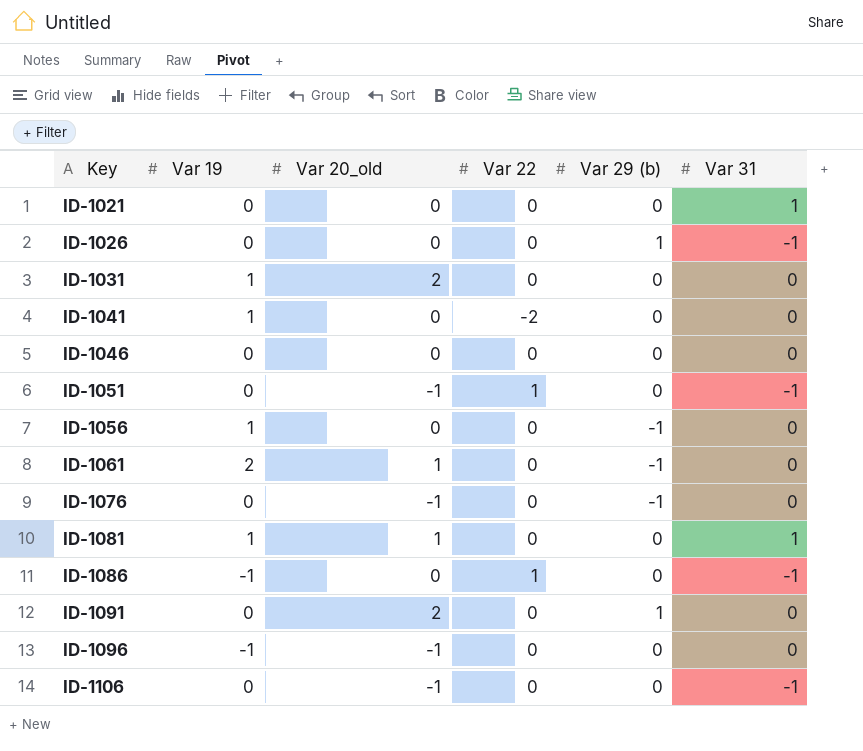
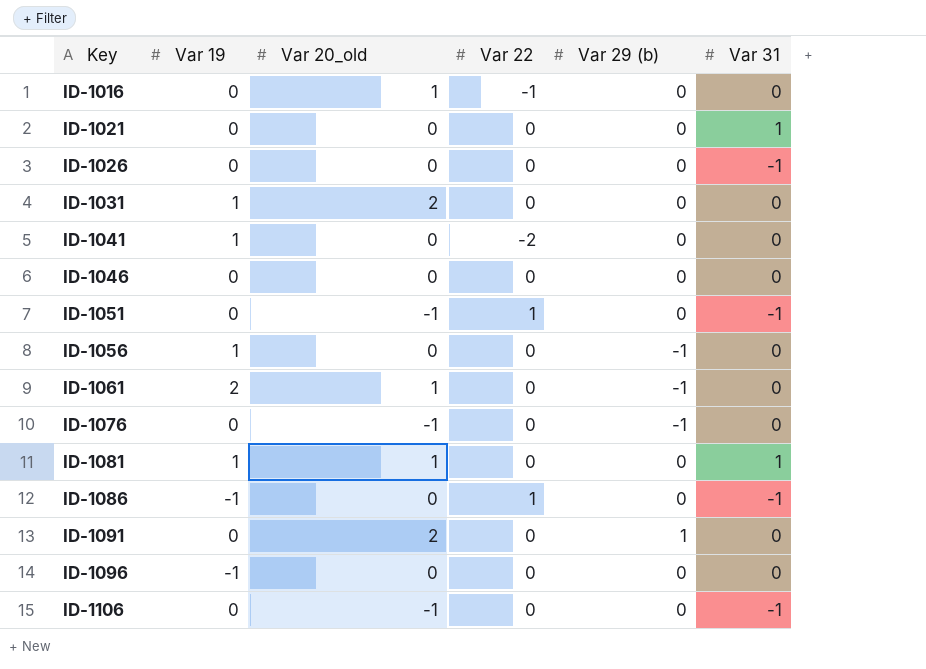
row ID-1016: none -> 0 | 1 | -1 | 0 | 0
ID-1026 | Var 29 (b): 1 -> 0
ID-1096 | Var 20_old: -1 -> 0

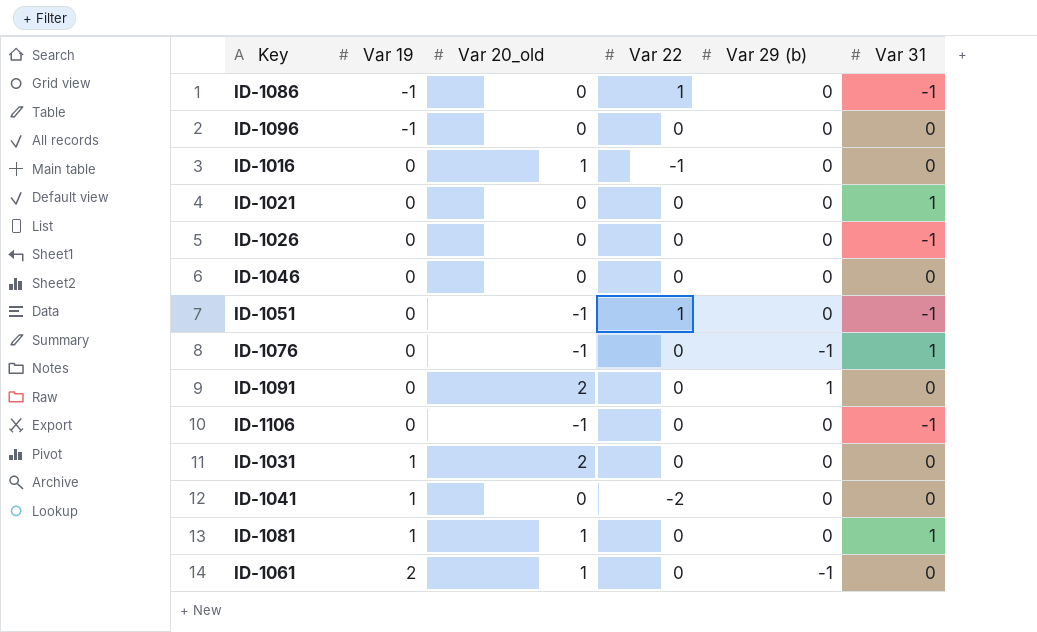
row order: Key ascending -> Var 19 ascending
row ID-1056: 1 | 0 | 0 | -1 | 0 -> none
ID-1076 | Var 31: 0 -> 1

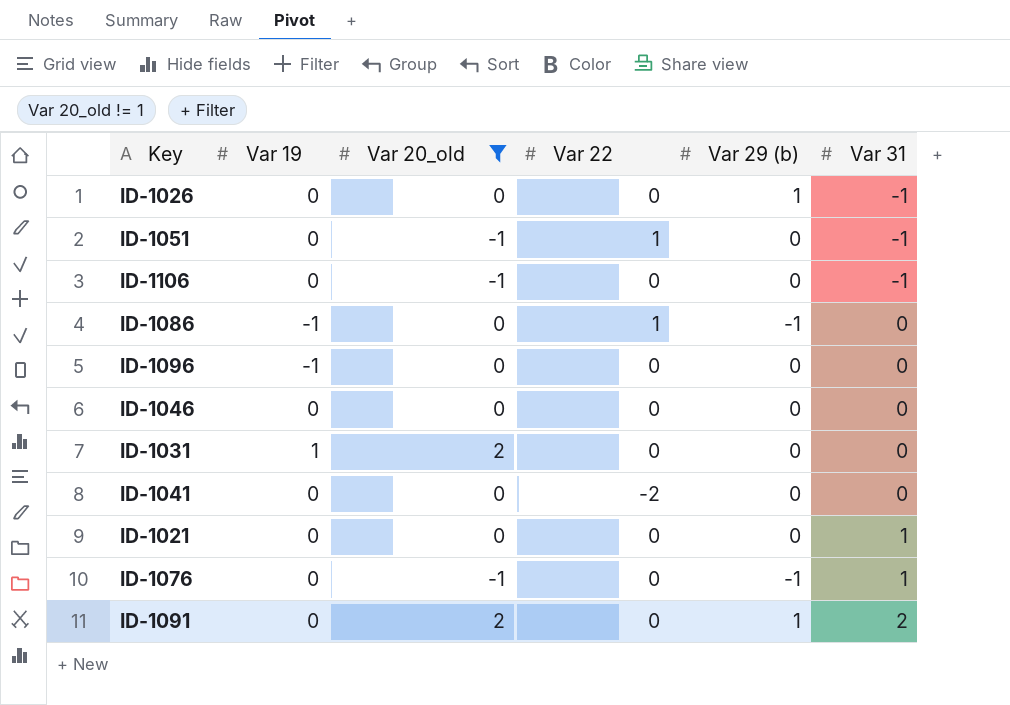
filter: none -> Var 20_old != 1
row order: Var 19 ascending -> Var 31 ascending
ID-1026 | Var 29 (b): 0 -> 1
ID-1086 | Var 29 (b): 0 -> -1
ID-1086 | Var 31: -1 -> 0
ID-1041 | Var 19: 1 -> 0
ID-1091 | Var 31: 0 -> 2

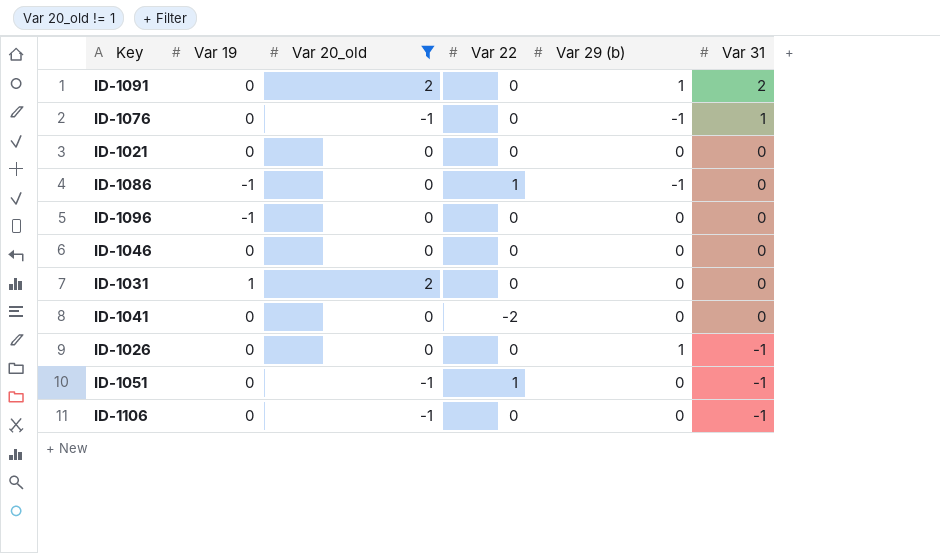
row order: Var 31 ascending -> Var 31 descending
ID-1021 | Var 31: 1 -> 0

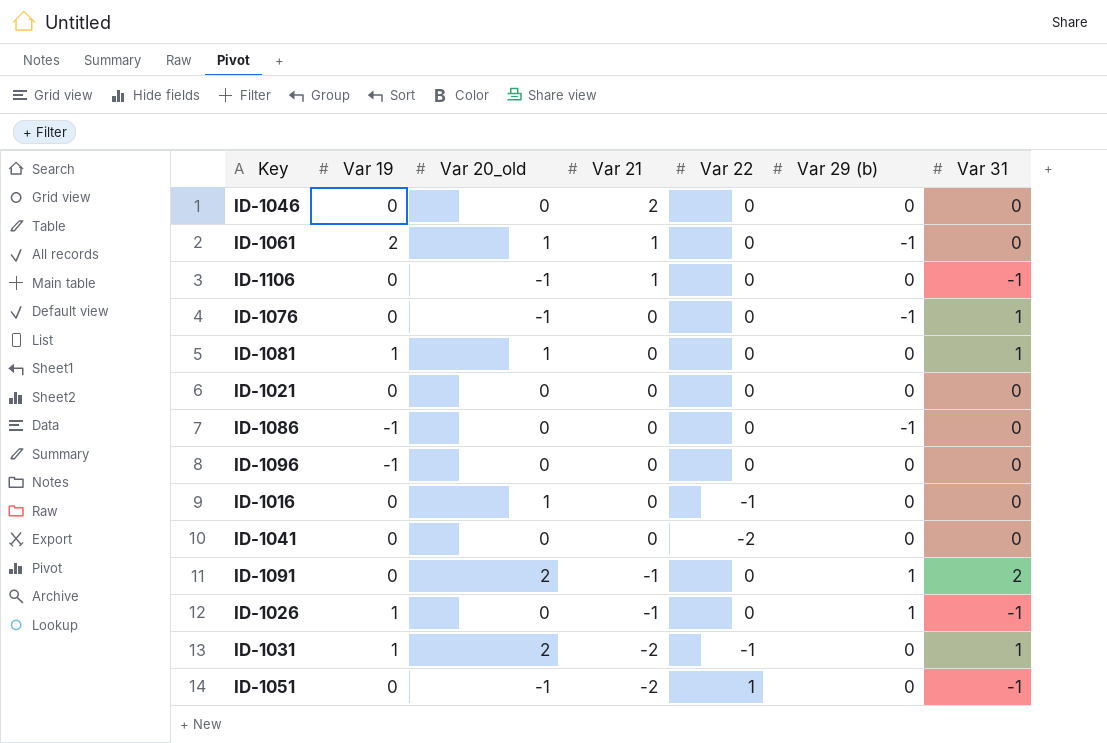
filter: Var 20_old != 1 -> none
row order: Var 31 descending -> Var 21 descending
column Var 21 | position: none -> 4
ID-1086 | Var 22: 1 -> 0
ID-1026 | Var 19: 0 -> 1
ID-1031 | Var 22: 0 -> -1
ID-1031 | Var 31: 0 -> 1

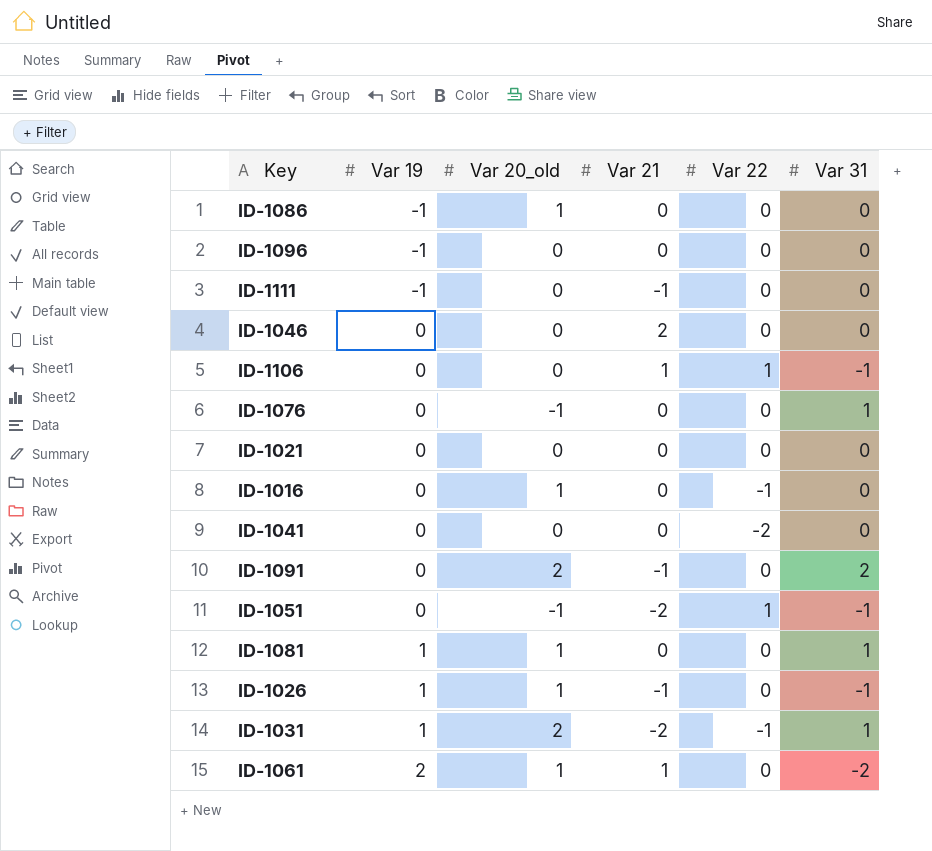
row order: Var 21 descending -> Var 19 ascending
column Var 29 (b) | position: 6 -> none
ID-1086 | Var 20_old: 0 -> 1
row ID-1111: none -> -1 | 0 | -1 | 0 | 0
ID-1106 | Var 20_old: -1 -> 0
ID-1106 | Var 22: 0 -> 1
ID-1026 | Var 20_old: 0 -> 1
ID-1061 | Var 31: 0 -> -2

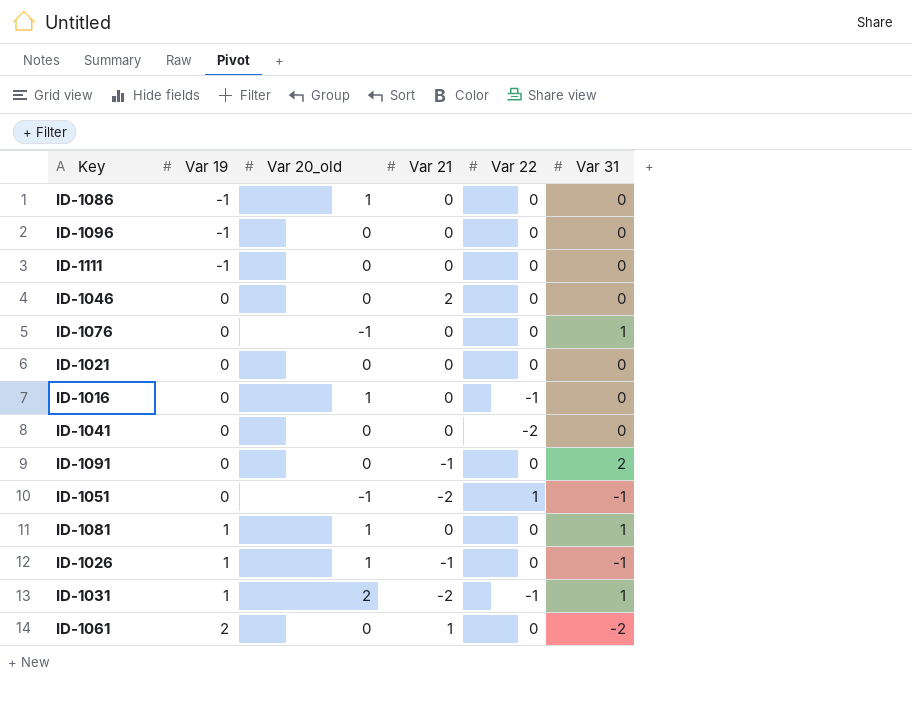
row ID-1106: 0 | 0 | 1 | 1 | -1 -> none
ID-1111 | Var 21: -1 -> 0
ID-1091 | Var 20_old: 2 -> 0
ID-1061 | Var 20_old: 1 -> 0

